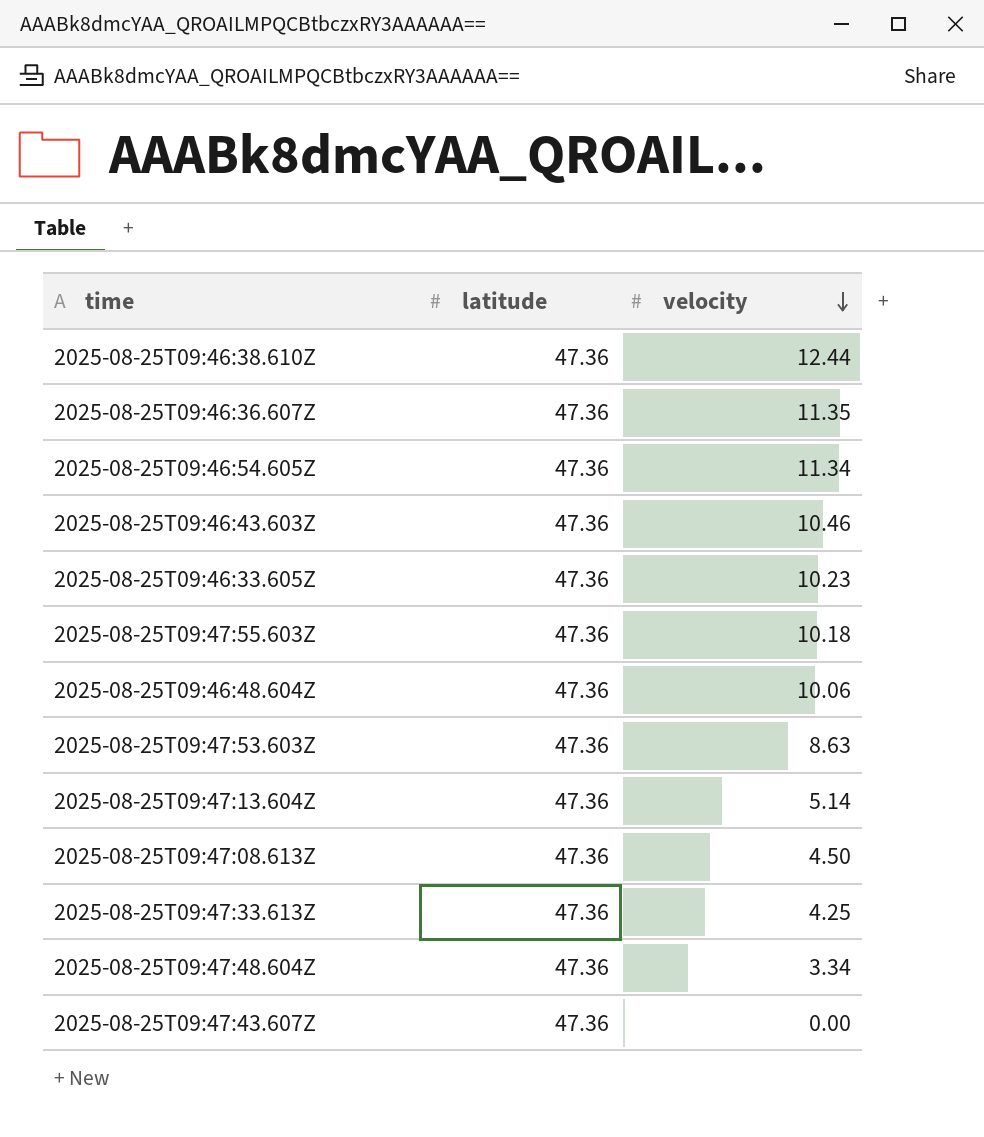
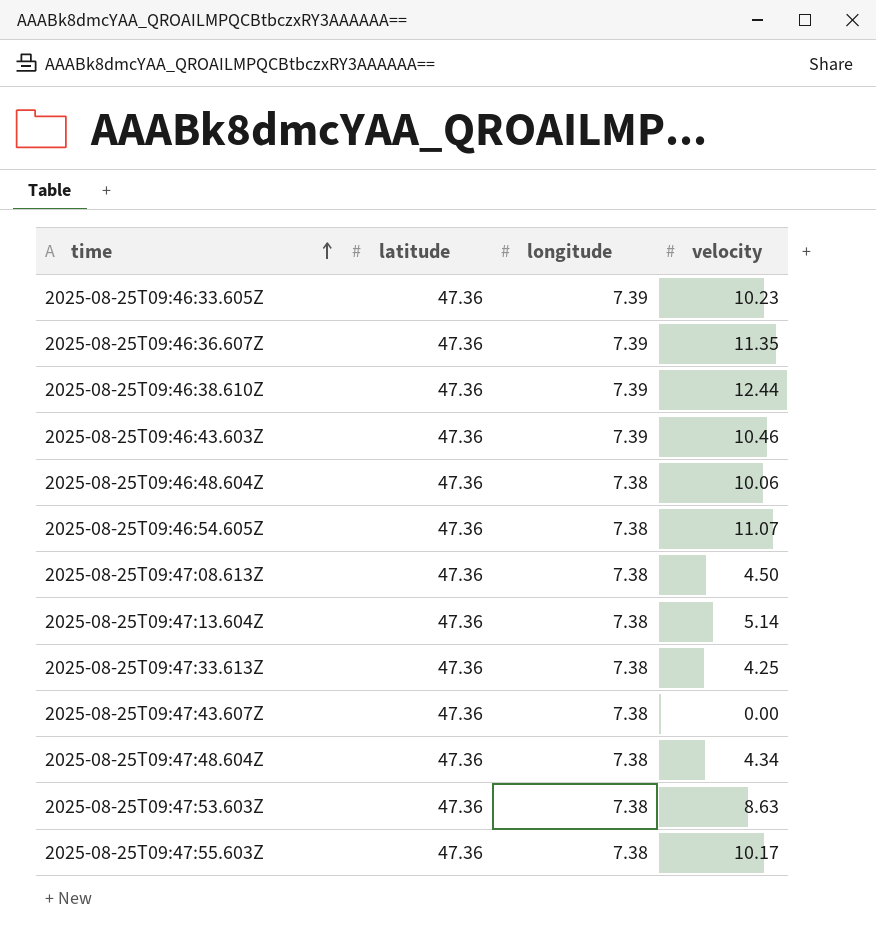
row order: velocity descending -> time ascending
column longitude | position: none -> 3
2025-08-25T09:46:54.605Z | velocity: 11.34 -> 11.07
2025-08-25T09:47:48.604Z | velocity: 3.34 -> 4.34
2025-08-25T09:47:55.603Z | velocity: 10.18 -> 10.17

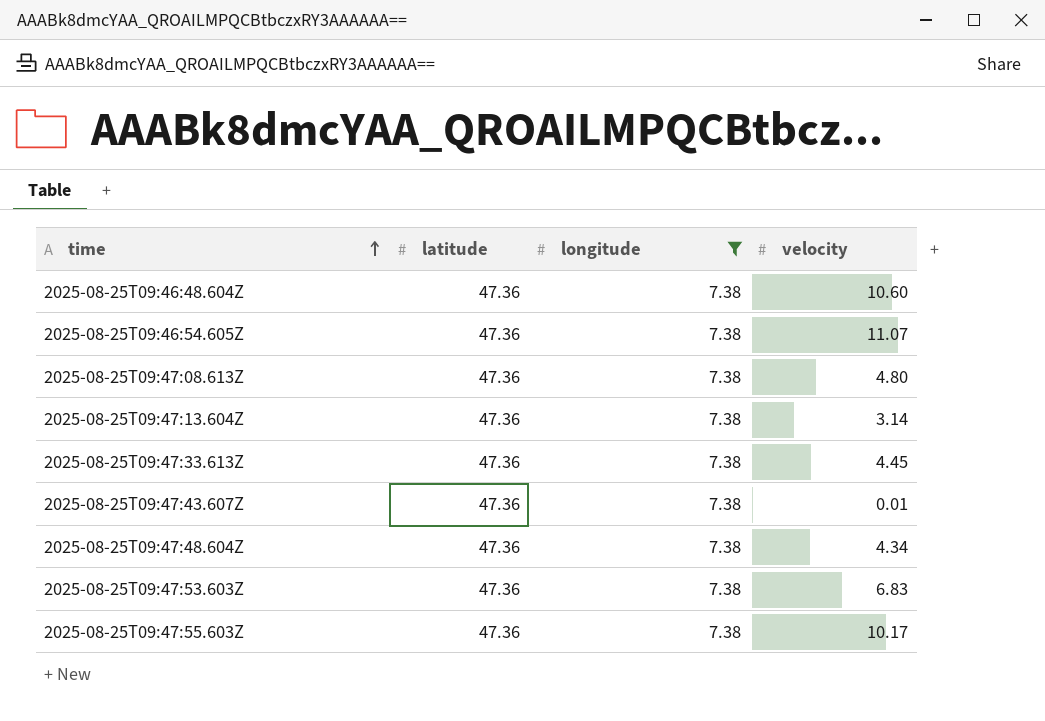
filter: none -> longitude = 7.38
2025-08-25T09:46:48.604Z | velocity: 10.06 -> 10.60
2025-08-25T09:47:08.613Z | velocity: 4.50 -> 4.80
2025-08-25T09:47:13.604Z | velocity: 5.14 -> 3.14
2025-08-25T09:47:33.613Z | velocity: 4.25 -> 4.45
2025-08-25T09:47:43.607Z | velocity: 0.00 -> 0.01
2025-08-25T09:47:53.603Z | velocity: 8.63 -> 6.83

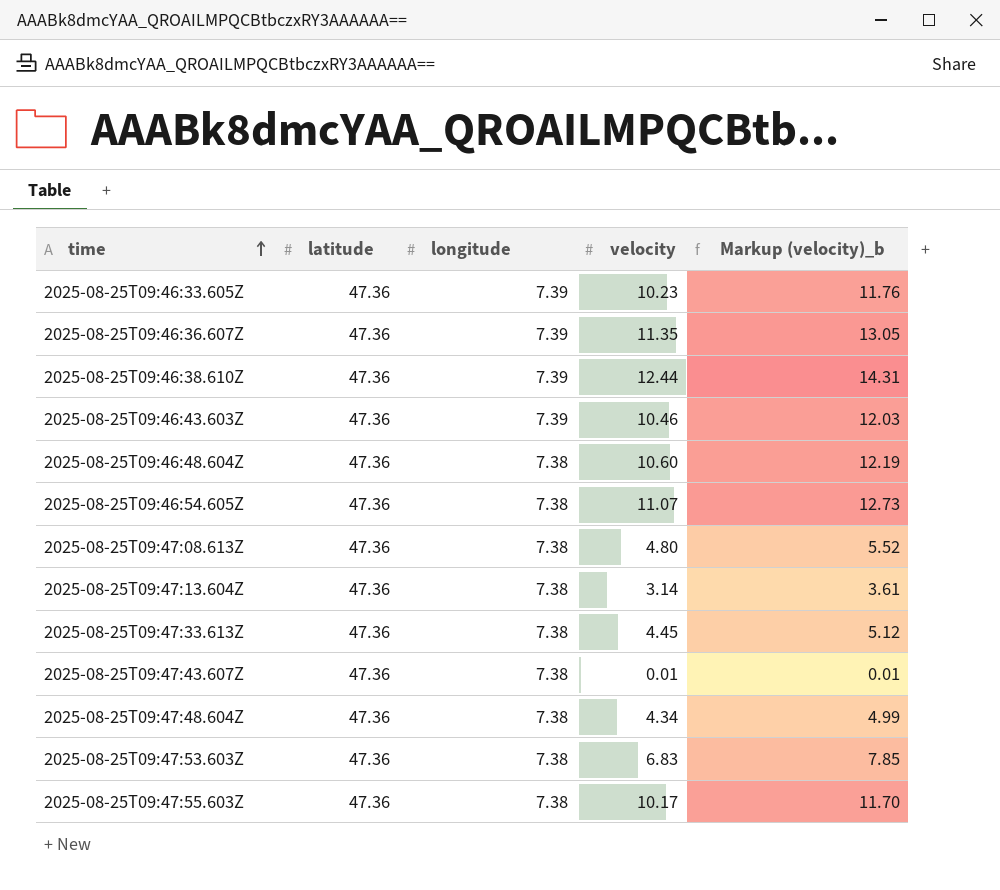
filter: longitude = 7.38 -> none
column Markup (velocity)_b | formula: none -> [velocity] * 1.15

